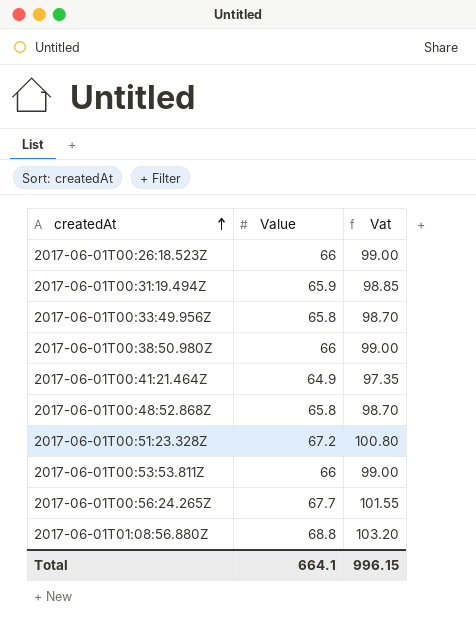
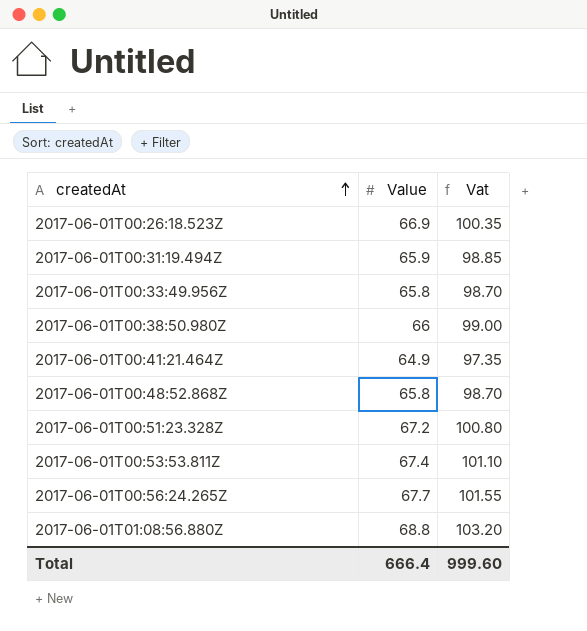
2017-06-01T00:26:18.523Z | Value: 66 -> 66.9
2017-06-01T00:26:18.523Z | Vat: 99.00 -> 100.35
2017-06-01T00:53:53.811Z | Value: 66 -> 67.4
2017-06-01T00:53:53.811Z | Vat: 99.00 -> 101.10
Total | Value: 664.1 -> 666.4
Total | Vat: 996.15 -> 999.60

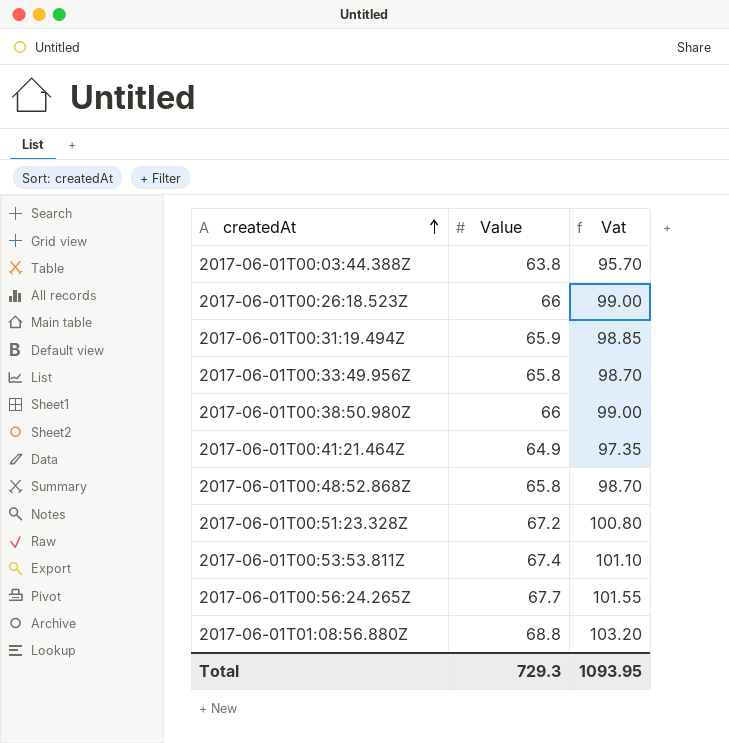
row 2017-06-01T00:03:44.388Z: none -> 63.8 | 95.70
2017-06-01T00:26:18.523Z | Value: 66.9 -> 66
2017-06-01T00:26:18.523Z | Vat: 100.35 -> 99.00
Total | Value: 666.4 -> 729.3
Total | Vat: 999.60 -> 1093.95

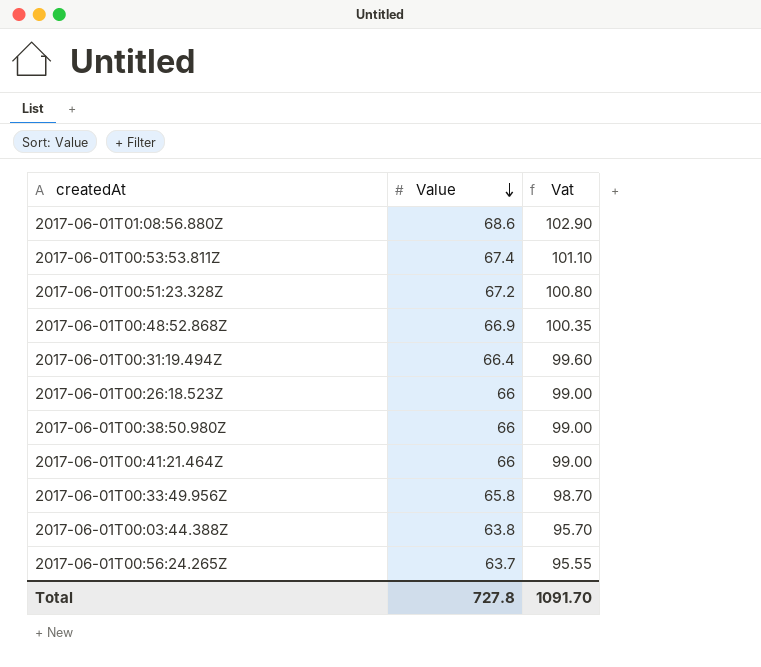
row order: createdAt ascending -> Value descending
2017-06-01T01:08:56.880Z | Value: 68.8 -> 68.6
2017-06-01T01:08:56.880Z | Vat: 103.20 -> 102.90
2017-06-01T00:48:52.868Z | Value: 65.8 -> 66.9
2017-06-01T00:48:52.868Z | Vat: 98.70 -> 100.35
2017-06-01T00:31:19.494Z | Value: 65.9 -> 66.4
2017-06-01T00:31:19.494Z | Vat: 98.85 -> 99.60
2017-06-01T00:41:21.464Z | Value: 64.9 -> 66
2017-06-01T00:41:21.464Z | Vat: 97.35 -> 99.00
2017-06-01T00:56:24.265Z | Value: 67.7 -> 63.7
2017-06-01T00:56:24.265Z | Vat: 101.55 -> 95.55
Total | Value: 729.3 -> 727.8
Total | Vat: 1093.95 -> 1091.70

